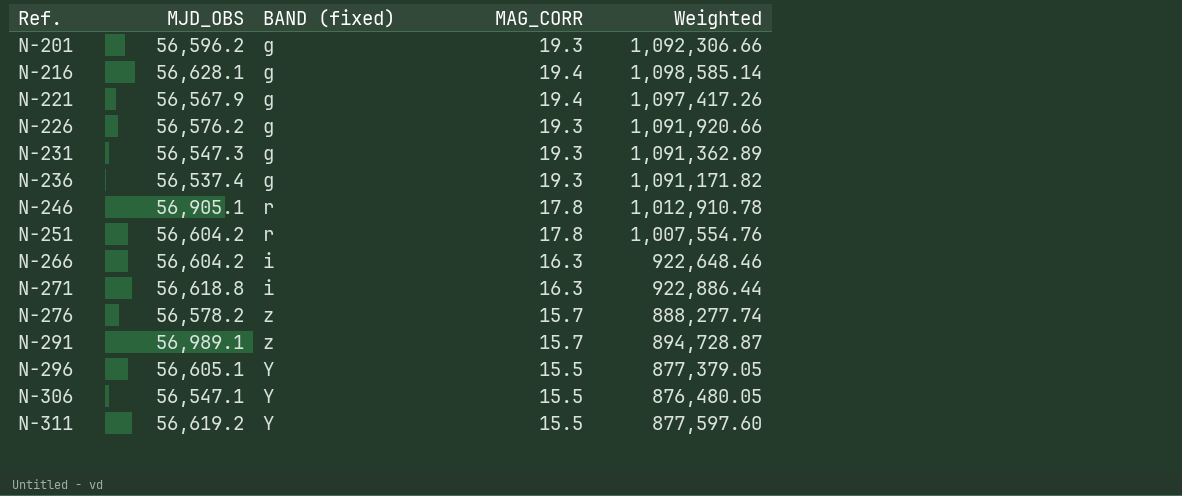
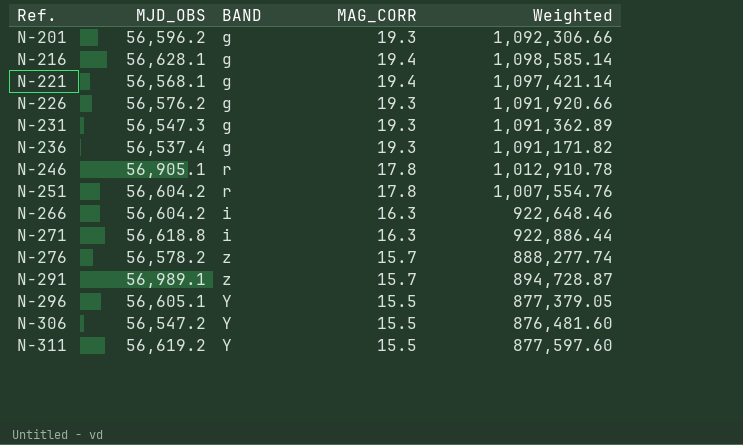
column name: BAND (fixed) -> BAND
N-221 | MJD_OBS: 56,567.9 -> 56,568.1
N-221 | Weighted: 1,097,417.26 -> 1,097,421.14
N-306 | MJD_OBS: 56,547.1 -> 56,547.2
N-306 | Weighted: 876,480.05 -> 876,481.60

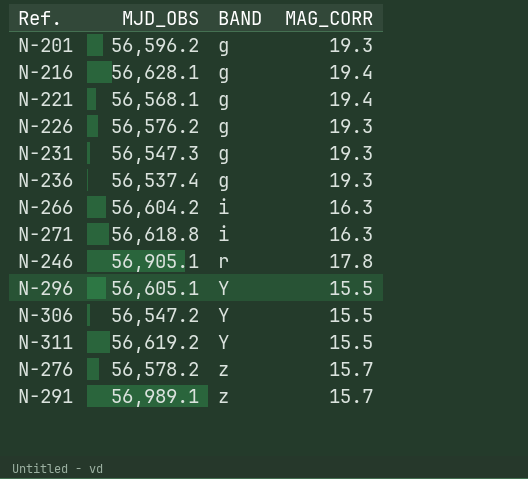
row order: Ref. ascending -> BAND ascending
column Weighted | formula: [MJD_OBS] * [MAG_CORR] -> none
row N-251: 56,604.2 | r | 17.8 | 1,007,554.76 -> none

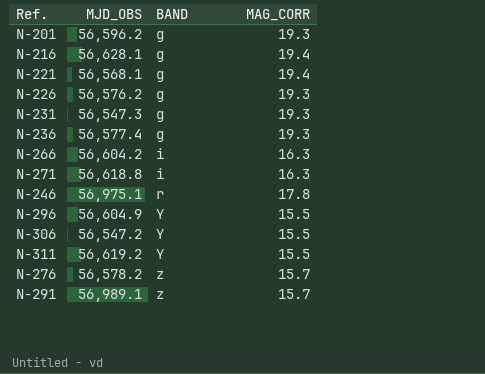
N-236 | MJD_OBS: 56,537.4 -> 56,577.4
N-246 | MJD_OBS: 56,905.1 -> 56,975.1
N-296 | MJD_OBS: 56,605.1 -> 56,604.9

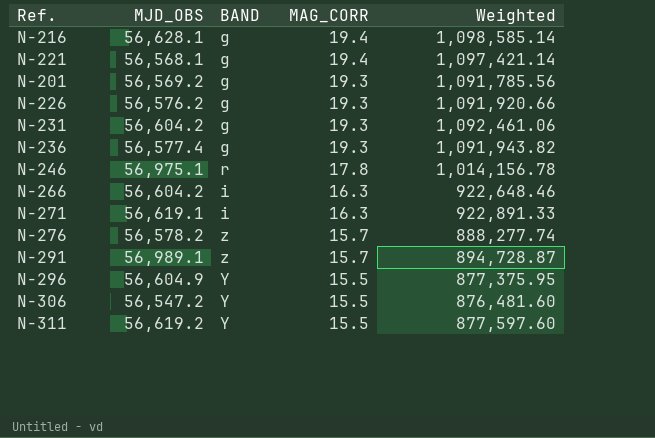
row order: BAND ascending -> MAG_CORR descending
column Weighted | formula: none -> [MJD_OBS] * [MAG_CORR]
N-201 | MJD_OBS: 56,596.2 -> 56,569.2
N-231 | MJD_OBS: 56,547.3 -> 56,604.2
N-271 | MJD_OBS: 56,618.8 -> 56,619.1

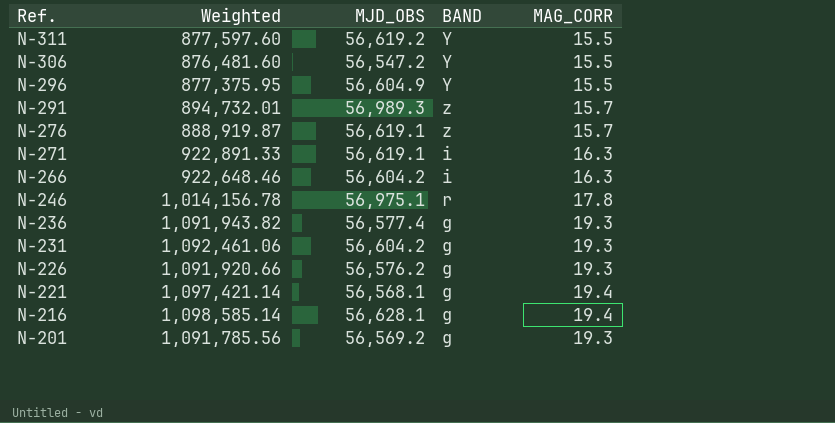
row order: MAG_CORR descending -> Ref. descending
column Weighted | position: 5 -> 2
N-291 | Weighted: 894,728.87 -> 894,732.01
N-291 | MJD_OBS: 56,989.1 -> 56,989.3
N-276 | Weighted: 888,277.74 -> 888,919.87
N-276 | MJD_OBS: 56,578.2 -> 56,619.1

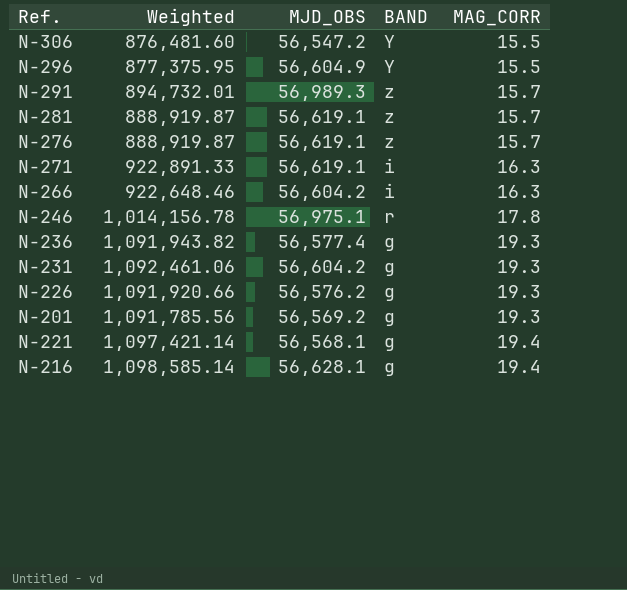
row order: Ref. descending -> MAG_CORR ascending
row N-311: 877,597.60 | 56,619.2 | Y | 15.5 -> none
row N-281: none -> 888,919.87 | 56,619.1 | z | 15.7

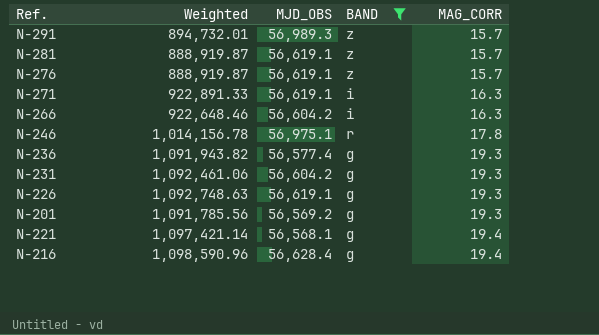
filter: none -> BAND != Y
N-226 | Weighted: 1,091,920.66 -> 1,092,748.63
N-226 | MJD_OBS: 56,576.2 -> 56,619.1
N-216 | Weighted: 1,098,585.14 -> 1,098,590.96
N-216 | MJD_OBS: 56,628.1 -> 56,628.4

